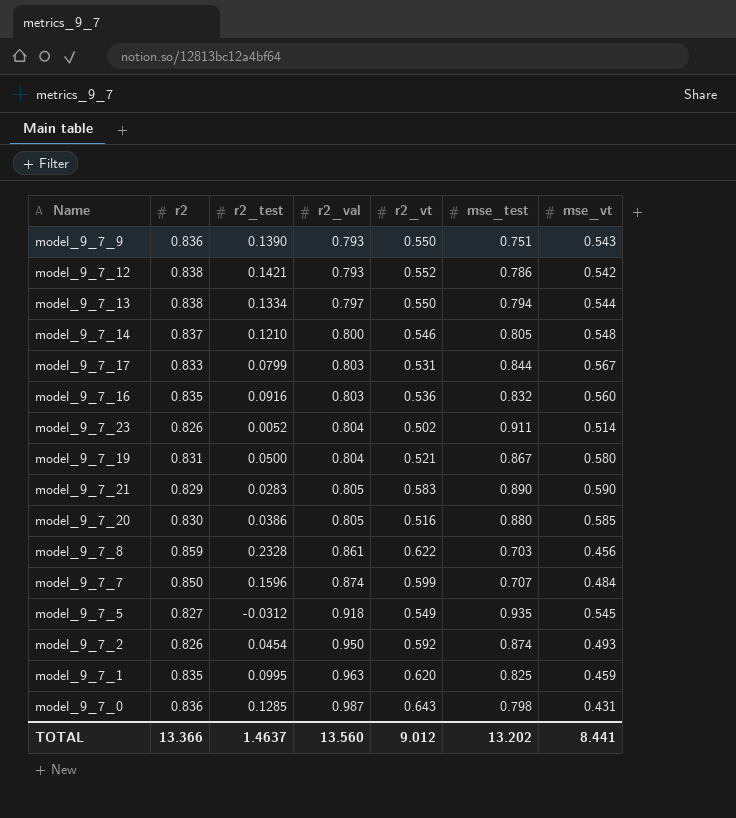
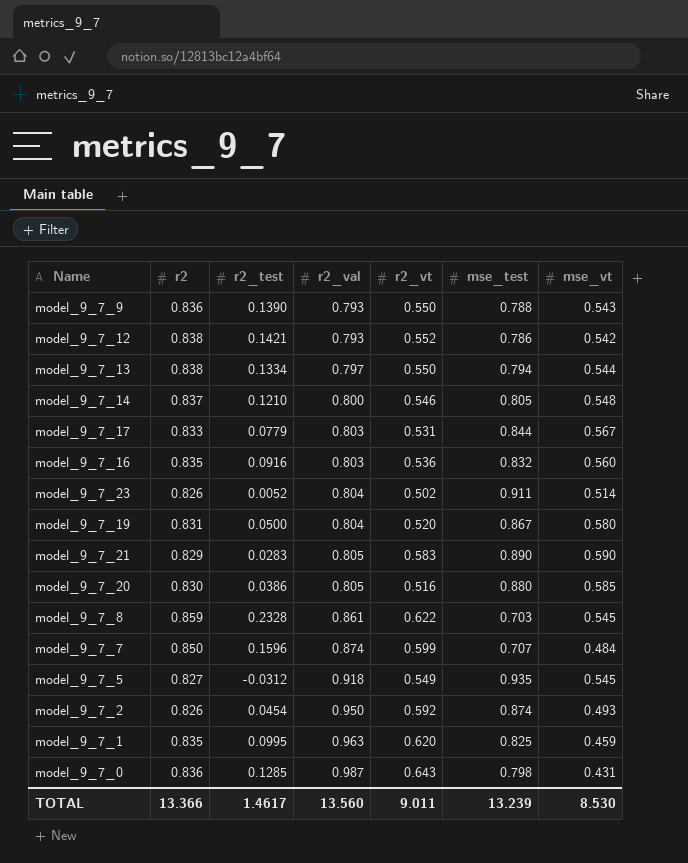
model_9_7_9 | mse_test: 0.751 -> 0.788
model_9_7_17 | r2_test: 0.0799 -> 0.0779
model_9_7_19 | r2_vt: 0.521 -> 0.520
model_9_7_8 | mse_vt: 0.456 -> 0.545
TOTAL | r2_test: 1.4637 -> 1.4617
TOTAL | r2_vt: 9.012 -> 9.011
TOTAL | mse_test: 13.202 -> 13.239
TOTAL | mse_vt: 8.441 -> 8.530

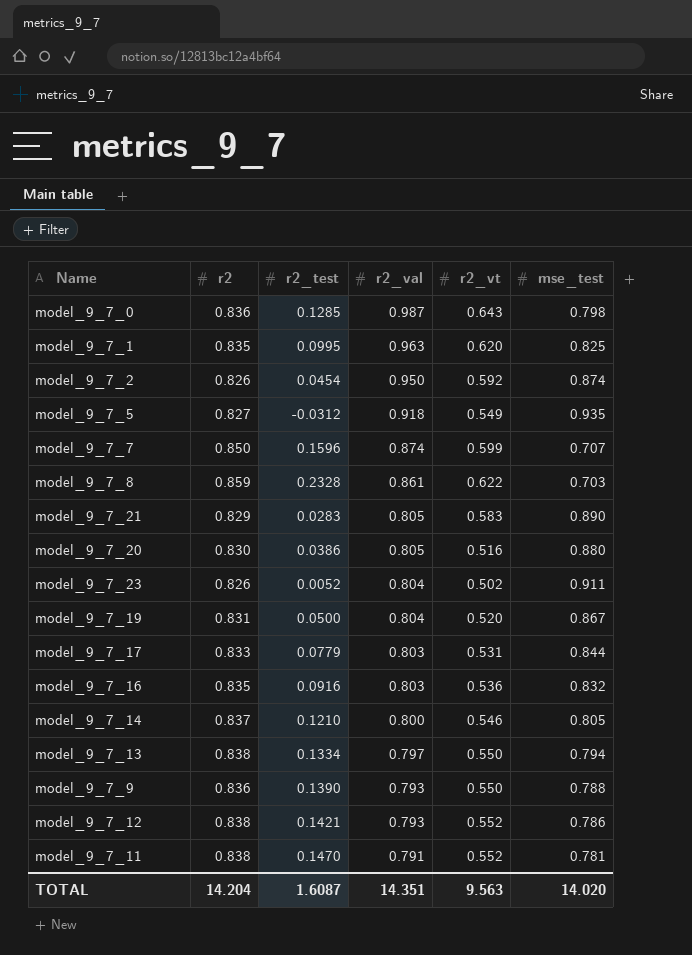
row order: r2_val ascending -> r2_val descending
column mse_vt | position: 7 -> none
row model_9_7_11: none -> 0.838 | 0.1470 | 0.791 | 0.552 | 0.781
TOTAL | r2: 13.366 -> 14.204
TOTAL | r2_test: 1.4617 -> 1.6087
TOTAL | r2_val: 13.560 -> 14.351
TOTAL | r2_vt: 9.011 -> 9.563
TOTAL | mse_test: 13.239 -> 14.020

